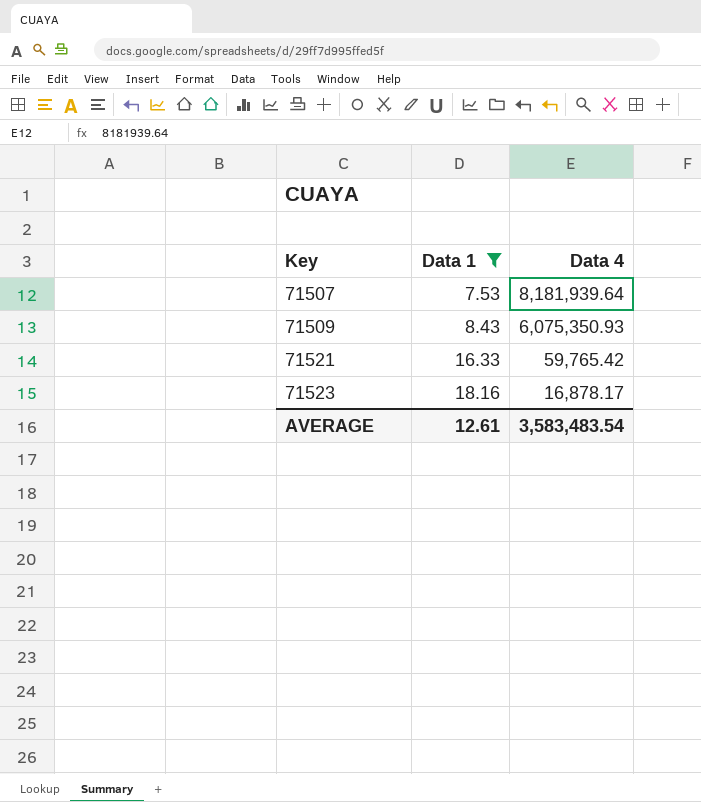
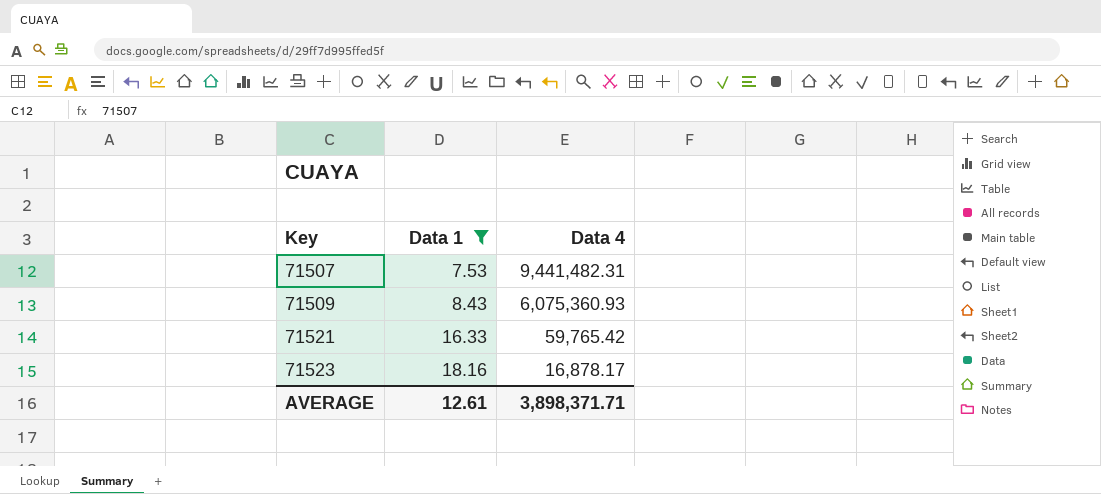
71507 | Data 4: 8,181,939.64 -> 9,441,482.31
71509 | Data 4: 6,075,350.93 -> 6,075,360.93
AVERAGE | Data 4: 3,583,483.54 -> 3,898,371.71

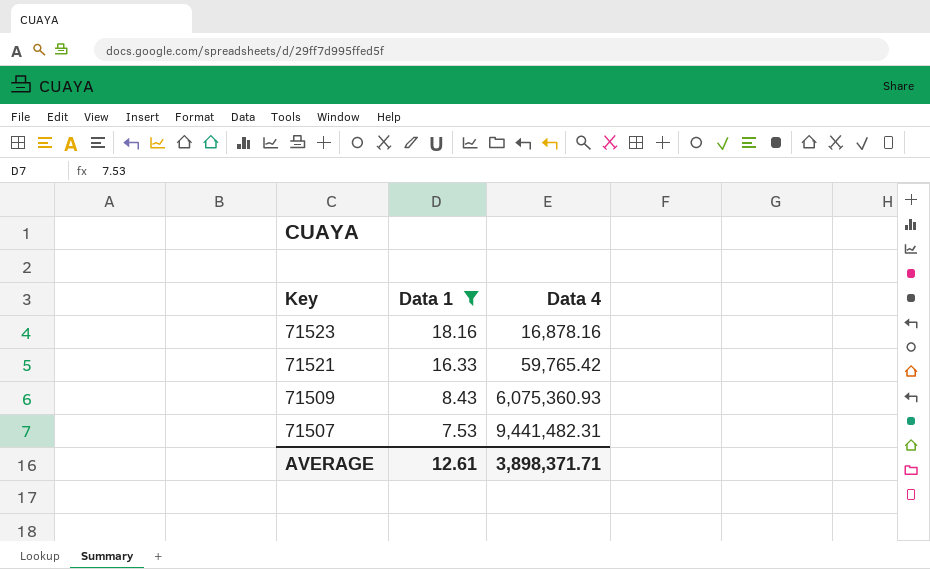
row order: Key ascending -> Key descending
71523 | Data 4: 16,878.17 -> 16,878.16

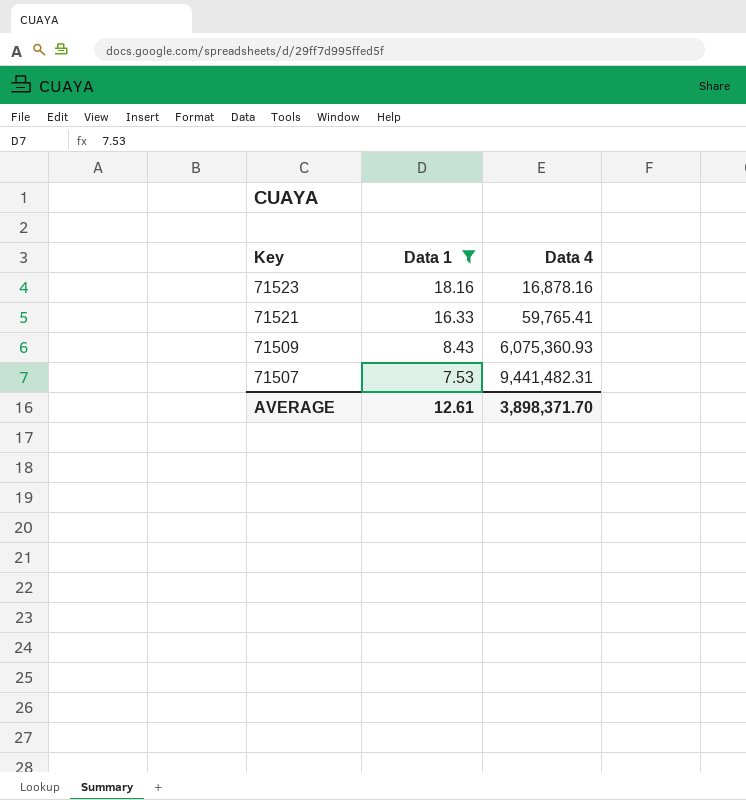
71521 | Data 4: 59,765.42 -> 59,765.41
AVERAGE | Data 4: 3,898,371.71 -> 3,898,371.70

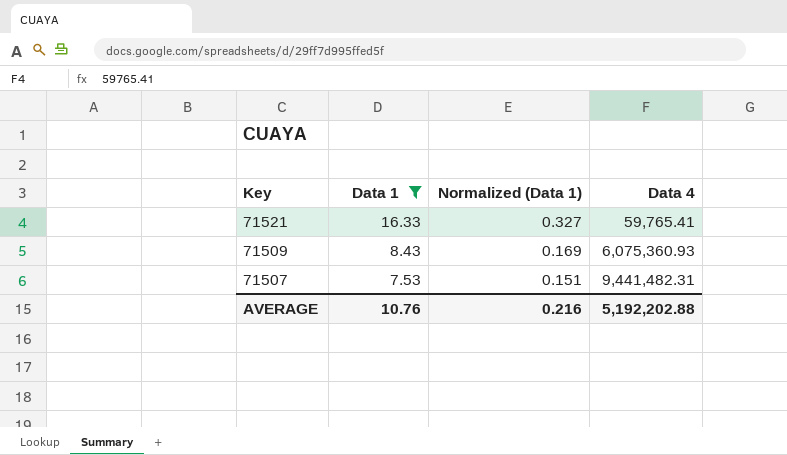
column Normalized (Data 1) | formula: none -> [Data 1] * 0.02
row 71523: 18.16 | 16,878.16 -> none
AVERAGE | Data 1: 12.61 -> 10.76
AVERAGE | Data 4: 3,898,371.70 -> 5,192,202.88

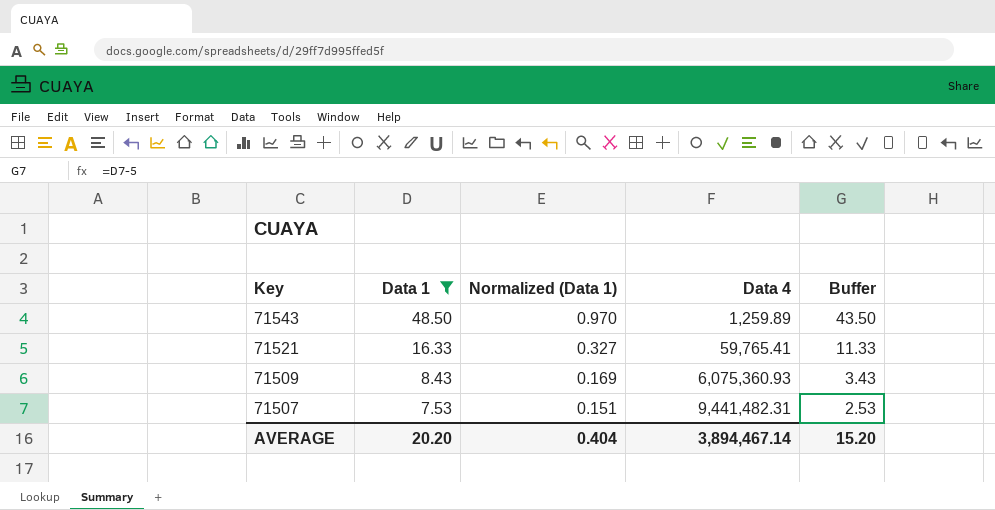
column Buffer | formula: none -> [Data 1] - 5
row 71543: none -> 48.50 | 0.970 | 1,259.89 | 43.50
AVERAGE | Data 1: 10.76 -> 20.20
AVERAGE | Normalized (Data 1): 0.216 -> 0.404
AVERAGE | Data 4: 5,192,202.88 -> 3,894,467.14

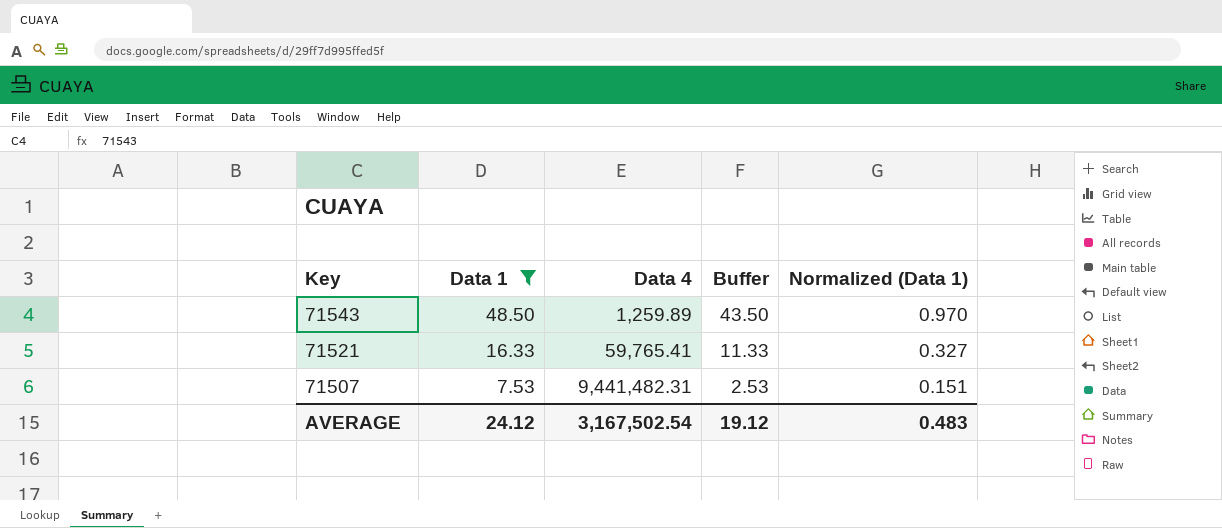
column Normalized (Data 1) | position: 3 -> 5
row 71509: 8.43 | 0.169 | 6,075,360.93 | 3.43 -> none
AVERAGE | Data 1: 20.20 -> 24.12
AVERAGE | Data 4: 3,894,467.14 -> 3,167,502.54
AVERAGE | Buffer: 15.20 -> 19.12
AVERAGE | Normalized (Data 1): 0.404 -> 0.483

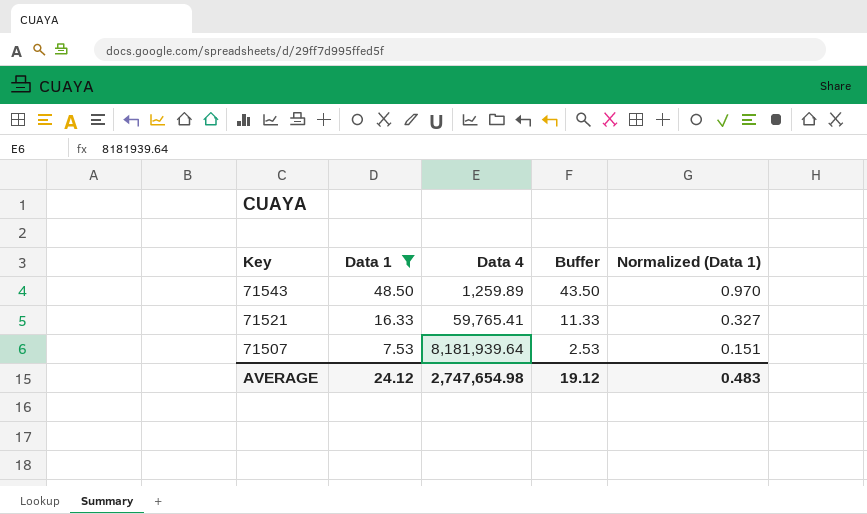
71507 | Data 4: 9,441,482.31 -> 8,181,939.64
AVERAGE | Data 4: 3,167,502.54 -> 2,747,654.98

